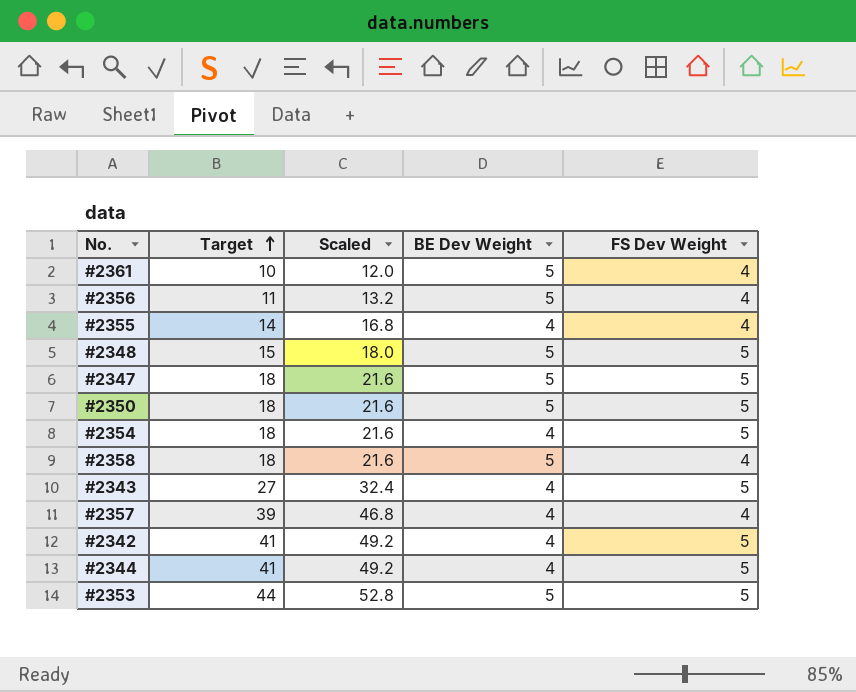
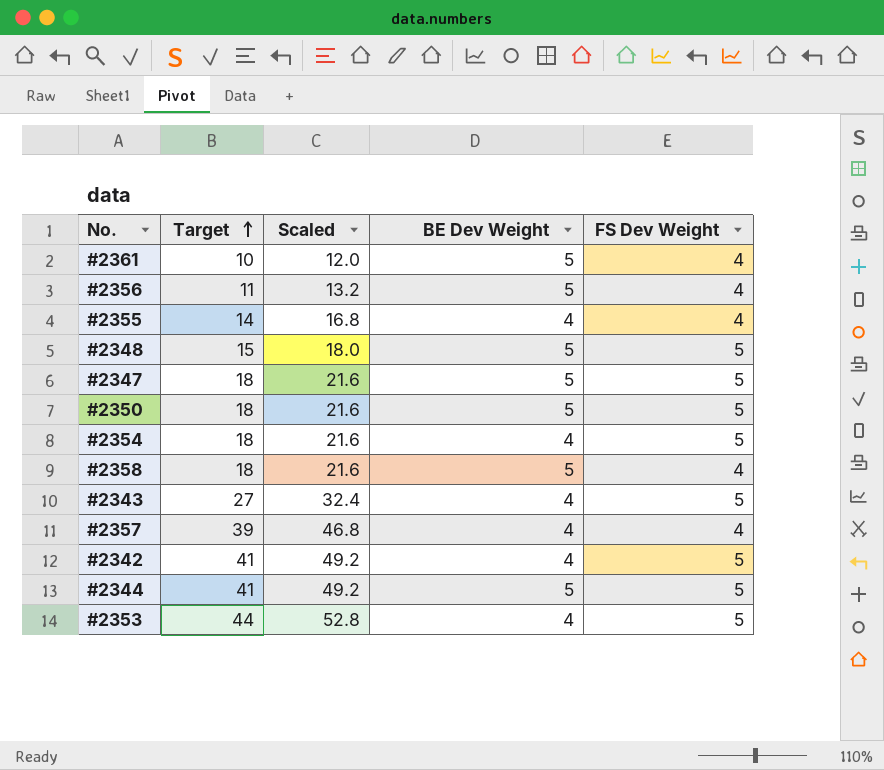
#2344 | BE Dev Weight: 4 -> 5
#2353 | BE Dev Weight: 5 -> 4

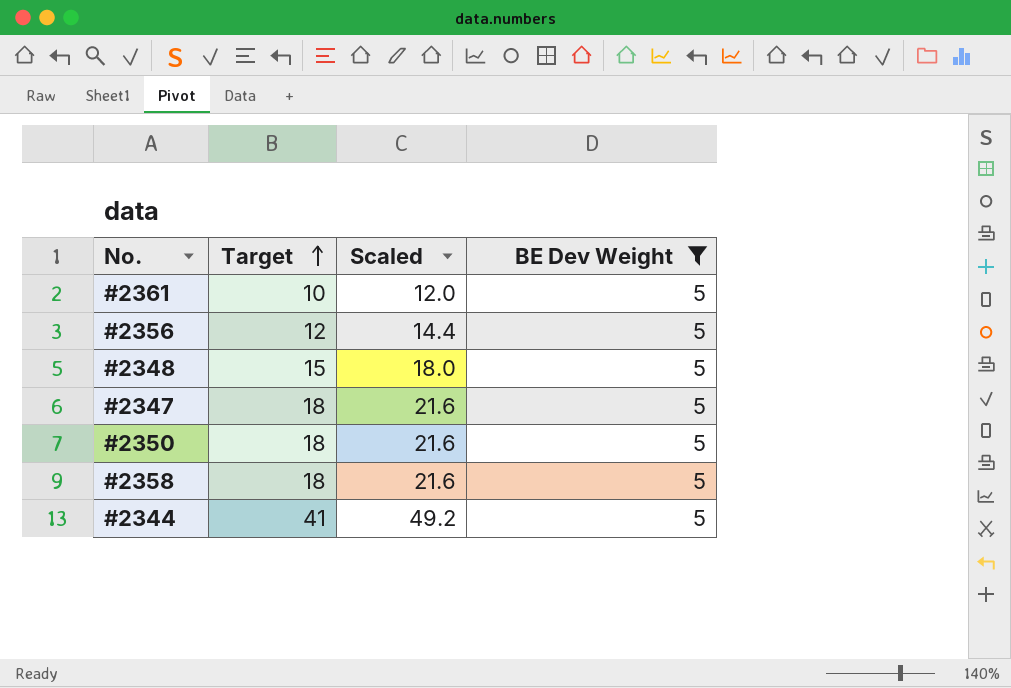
filter: none -> BE Dev Weight = 5
column FS Dev Weight | position: 5 -> none
#2356 | Target: 11 -> 12
#2356 | Scaled: 13.2 -> 14.4

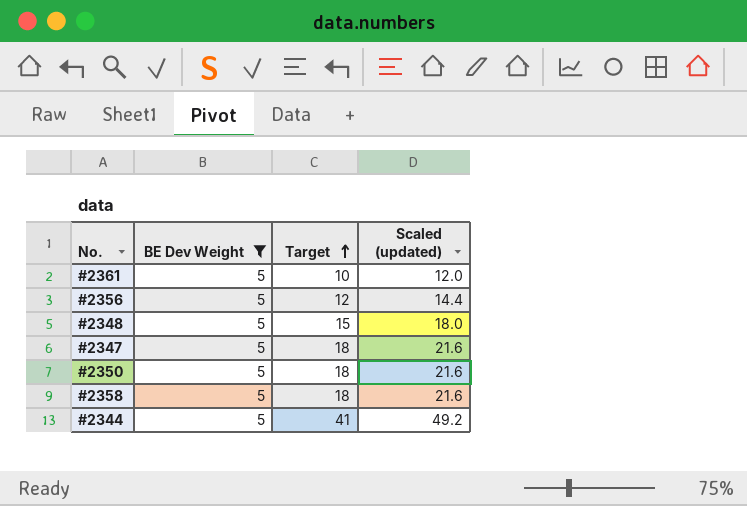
column BE Dev Weight | position: 4 -> 2
column name: Scaled -> Scaled (updated)

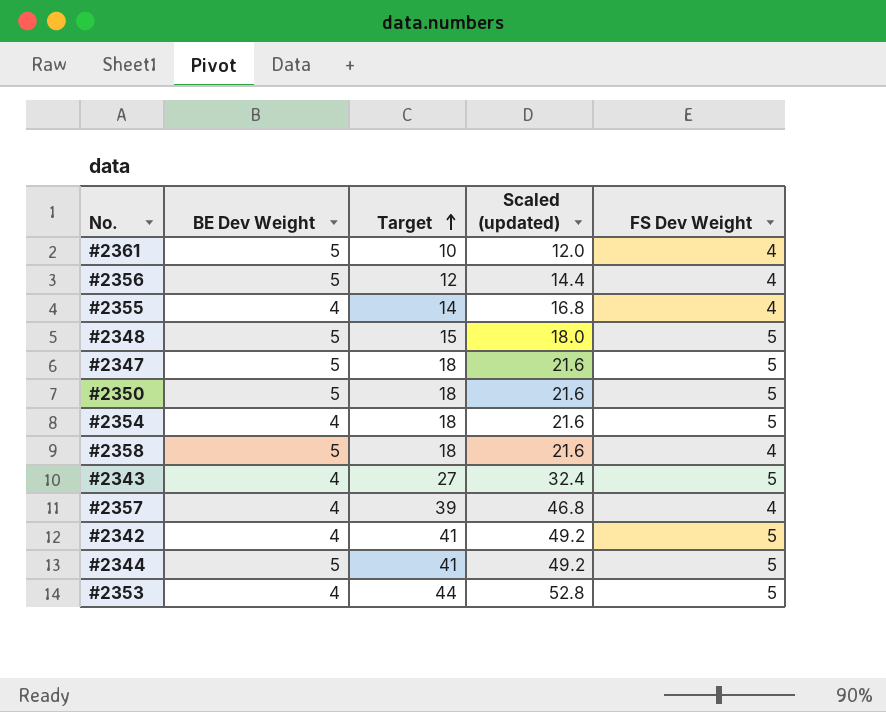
filter: BE Dev Weight = 5 -> none
column FS Dev Weight | position: none -> 5

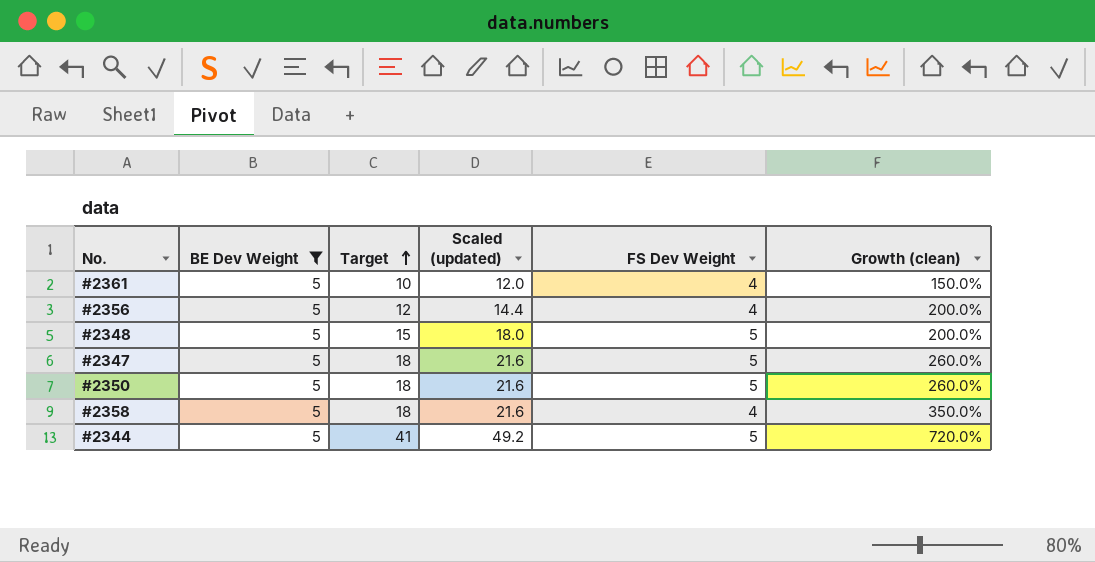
filter: none -> BE Dev Weight = 5
column Growth (clean) | formula: none -> ([Target] - [FS Dev Weight]) / [FS Dev Weight]

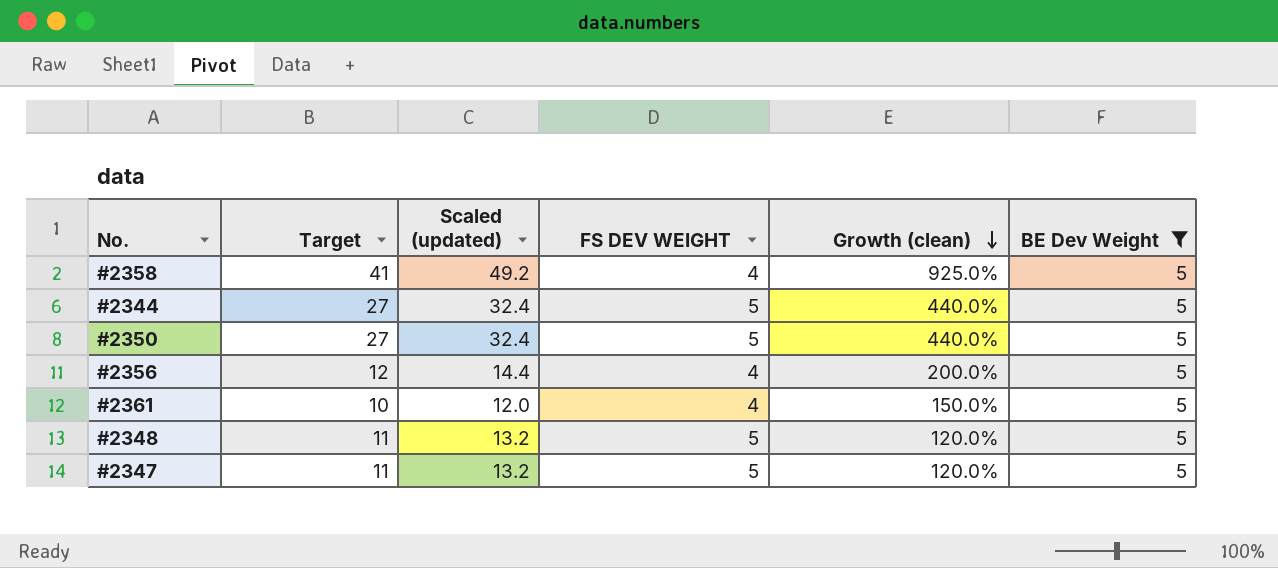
row order: Target ascending -> Growth (clean) descending
column name: FS Dev Weight -> FS DEV WEIGHT
column BE Dev Weight | position: 2 -> 6
#2358 | Target: 18 -> 41
#2358 | Scaled (updated): 21.6 -> 49.2
#2358 | Growth (clean): 350.0% -> 925.0%
#2344 | Target: 41 -> 27
#2344 | Scaled (updated): 49.2 -> 32.4
#2344 | Growth (clean): 720.0% -> 440.0%
#2350 | Target: 18 -> 27
#2350 | Scaled (updated): 21.6 -> 32.4
#2350 | Growth (clean): 260.0% -> 440.0%
#2348 | Target: 15 -> 11
#2348 | Scaled (updated): 18.0 -> 13.2
#2348 | Growth (clean): 200.0% -> 120.0%
#2347 | Target: 18 -> 11
#2347 | Scaled (updated): 21.6 -> 13.2
#2347 | Growth (clean): 260.0% -> 120.0%

